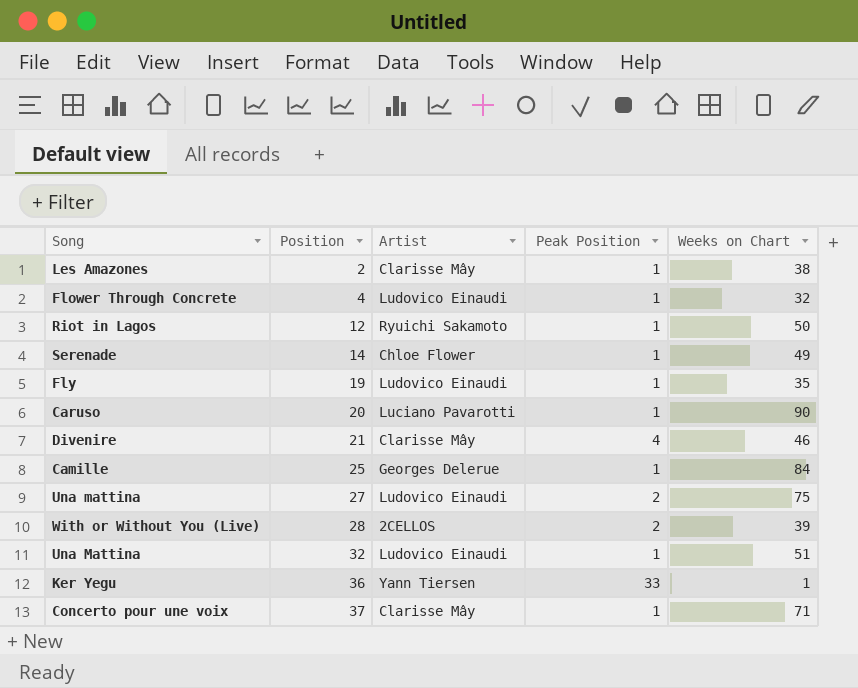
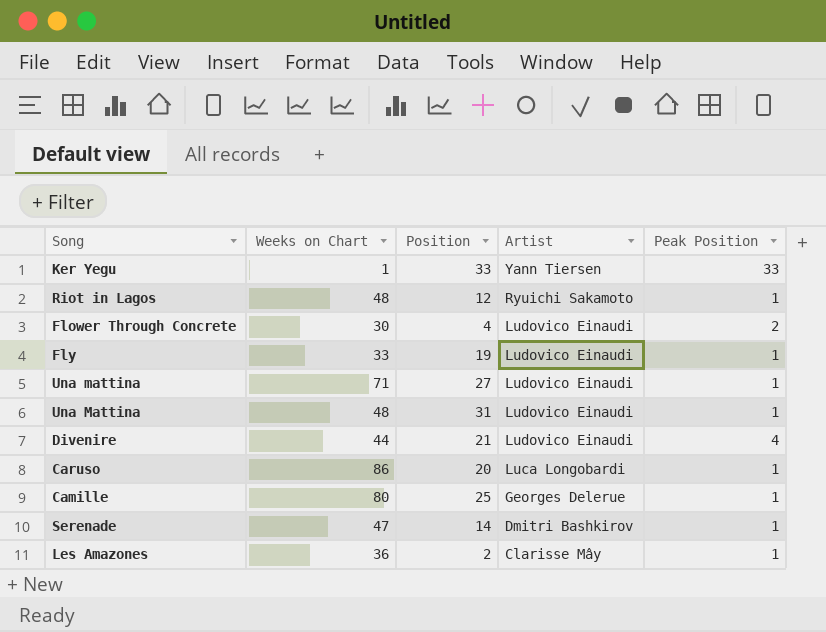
row order: Position ascending -> Artist descending
column Weeks on Chart | position: 5 -> 2
row With or Without You (Live): 28 | 2CELLOS | 2 | 39 -> none
row Concerto pour une voix: 37 | Clarisse Mây | 1 | 71 -> none
Ker Yegu | Position: 36 -> 33
Riot in Lagos | Weeks on Chart: 50 -> 48
Flower Through Concrete | Weeks on Chart: 32 -> 30
Flower Through Concrete | Peak Position: 1 -> 2
Fly | Weeks on Chart: 35 -> 33
Una mattina | Weeks on Chart: 75 -> 71
Una mattina | Peak Position: 2 -> 1
Una Mattina | Weeks on Chart: 51 -> 48
Una Mattina | Position: 32 -> 31
Divenire | Weeks on Chart: 46 -> 44
Divenire | Artist: Clarisse Mây -> Ludovico Einaudi
Caruso | Weeks on Chart: 90 -> 86
Caruso | Artist: Luciano Pavarotti -> Luca Longobardi
Camille | Weeks on Chart: 84 -> 80
Serenade | Weeks on Chart: 49 -> 47
Serenade | Artist: Chloe Flower -> Dmitri Bashkirov
Les Amazones | Weeks on Chart: 38 -> 36

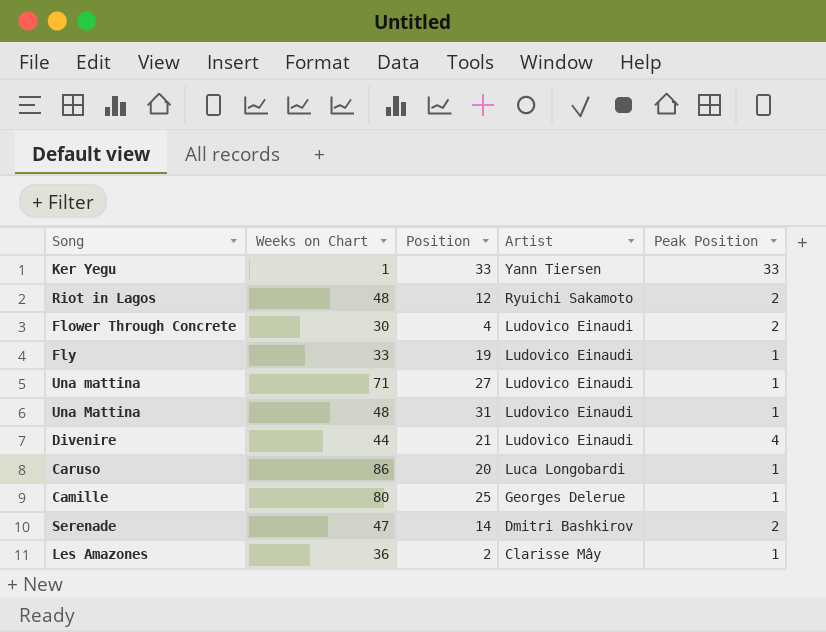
Riot in Lagos | Peak Position: 1 -> 2
Serenade | Peak Position: 1 -> 2

